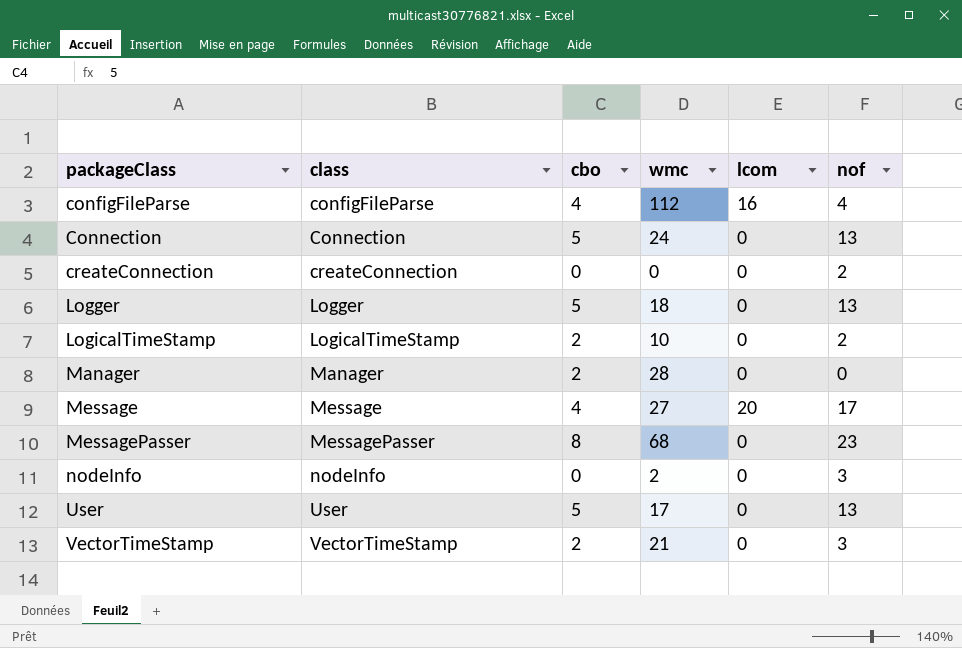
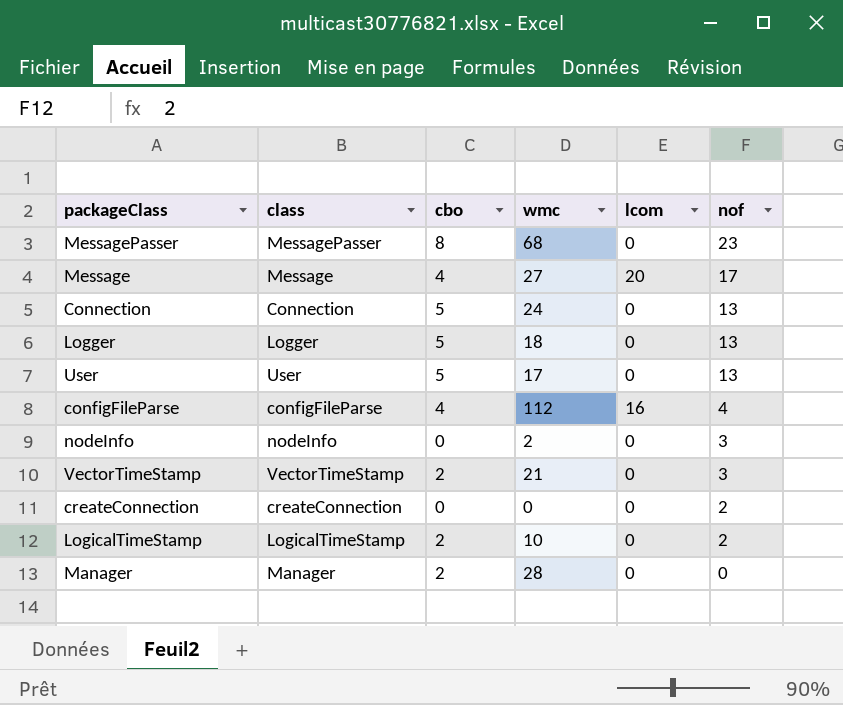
row order: packageClass ascending -> nof descending

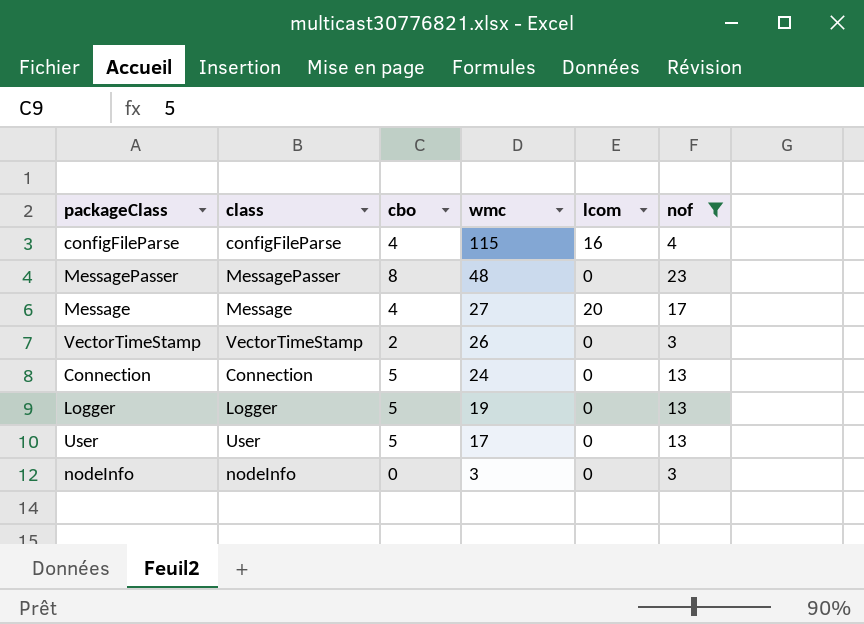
filter: none -> nof >= 3
row order: nof descending -> wmc descending
configFileParse | wmc: 112 -> 115
MessagePasser | wmc: 68 -> 48
VectorTimeStamp | wmc: 21 -> 26
Logger | wmc: 18 -> 19
nodeInfo | wmc: 2 -> 3

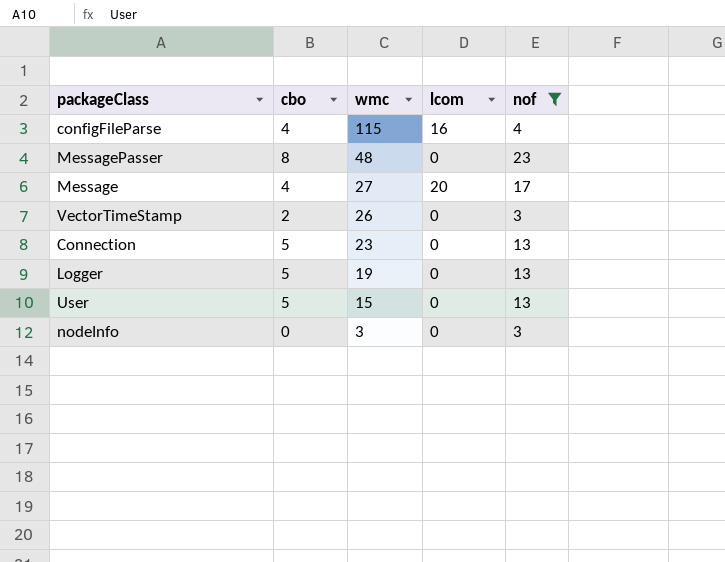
column class | position: 2 -> none
Connection | wmc: 24 -> 23
User | wmc: 17 -> 15

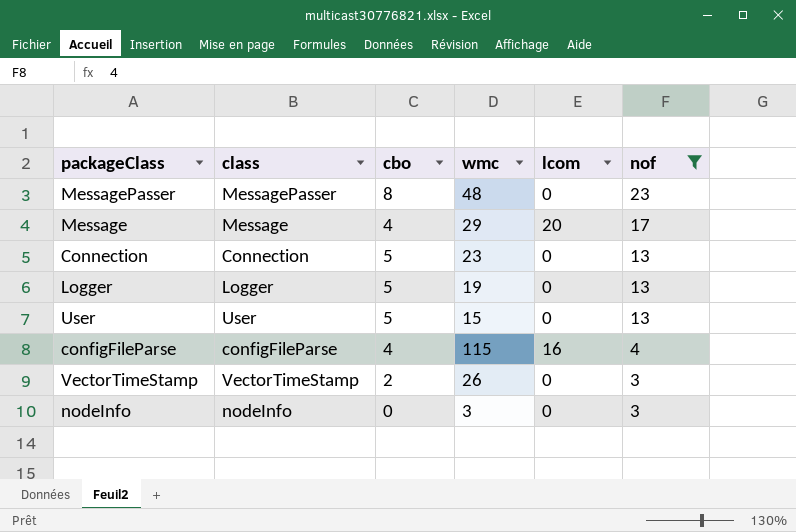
row order: wmc descending -> nof descending
column class | position: none -> 2
Message | wmc: 27 -> 29

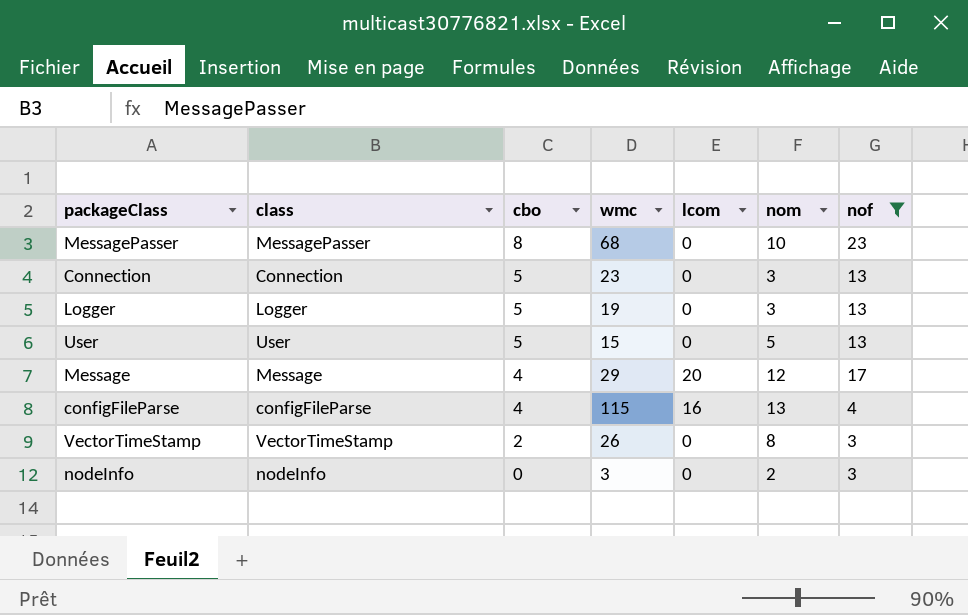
row order: nof descending -> cbo descending
column nom | position: none -> 6
MessagePasser | wmc: 48 -> 68

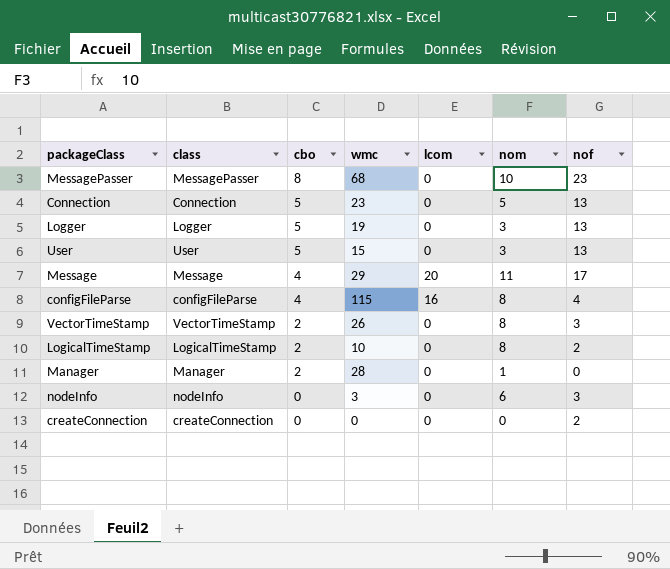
filter: nof >= 3 -> none
Connection | nom: 3 -> 5
User | nom: 5 -> 3
Message | nom: 12 -> 11
configFileParse | nom: 13 -> 8
nodeInfo | nom: 2 -> 6

